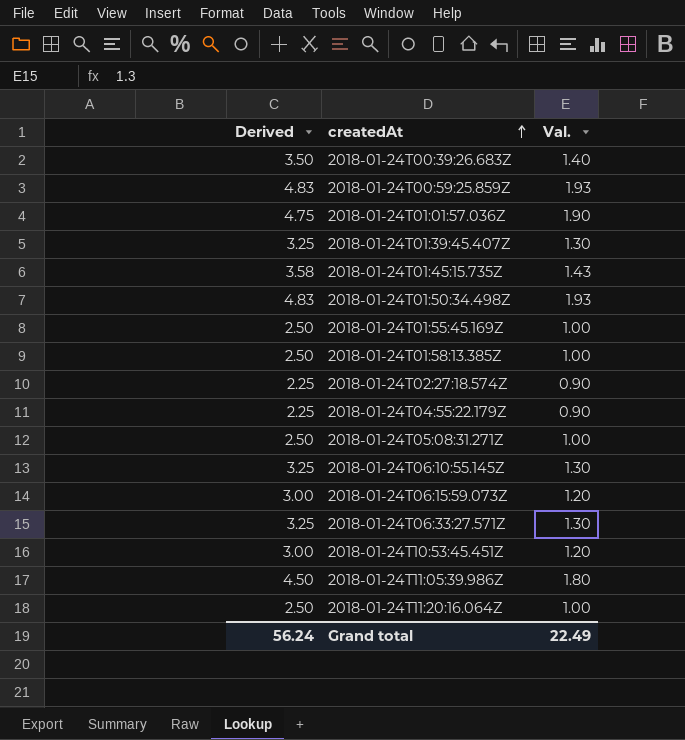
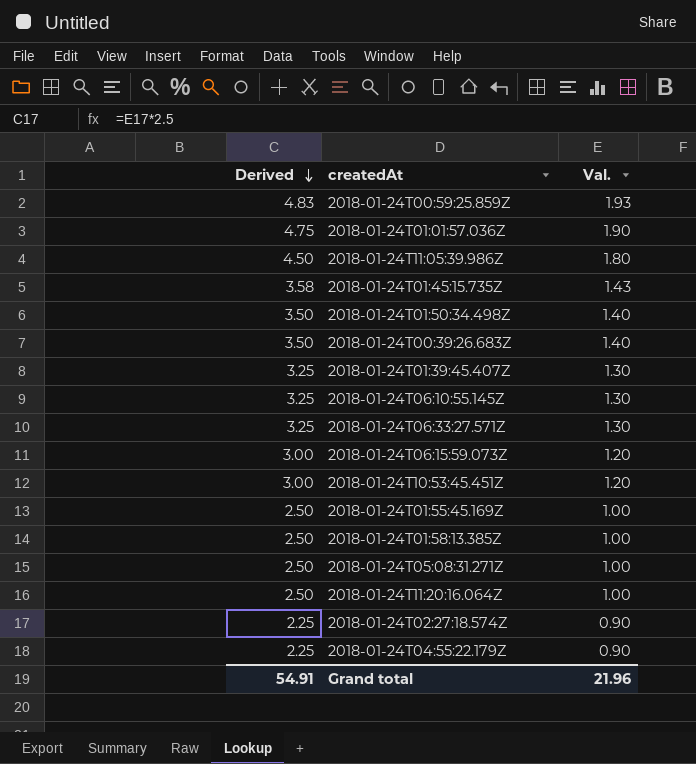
row order: createdAt ascending -> Derived descending
2018-01-24T01:50:34.498Z | Derived: 4.83 -> 3.50
2018-01-24T01:50:34.498Z | Val.: 1.93 -> 1.40
Grand total | Derived: 56.24 -> 54.91
Grand total | Val.: 22.49 -> 21.96

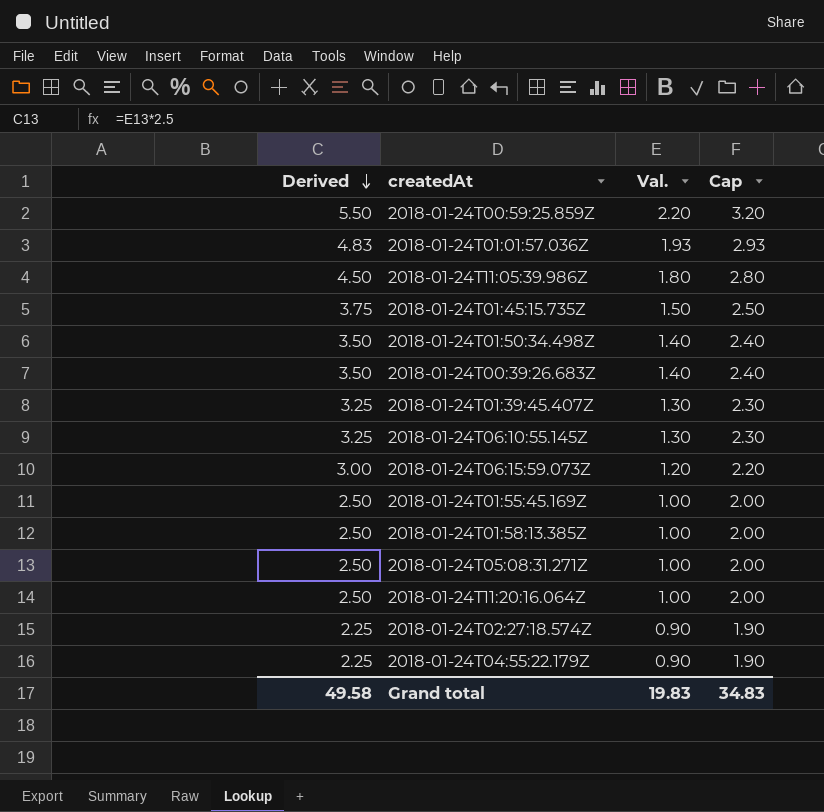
column Cap | formula: none -> [Val.] + 1
row 2018-01-24T06:33:27.571Z: 3.25 | 1.30 -> none
row 2018-01-24T10:53:45.451Z: 3.00 | 1.20 -> none
2018-01-24T00:59:25.859Z | Derived: 4.83 -> 5.50
2018-01-24T00:59:25.859Z | Val.: 1.93 -> 2.20
2018-01-24T01:01:57.036Z | Derived: 4.75 -> 4.83
2018-01-24T01:01:57.036Z | Val.: 1.90 -> 1.93
2018-01-24T01:45:15.735Z | Derived: 3.58 -> 3.75
2018-01-24T01:45:15.735Z | Val.: 1.43 -> 1.50
Grand total | Derived: 54.91 -> 49.58
Grand total | Val.: 21.96 -> 19.83

